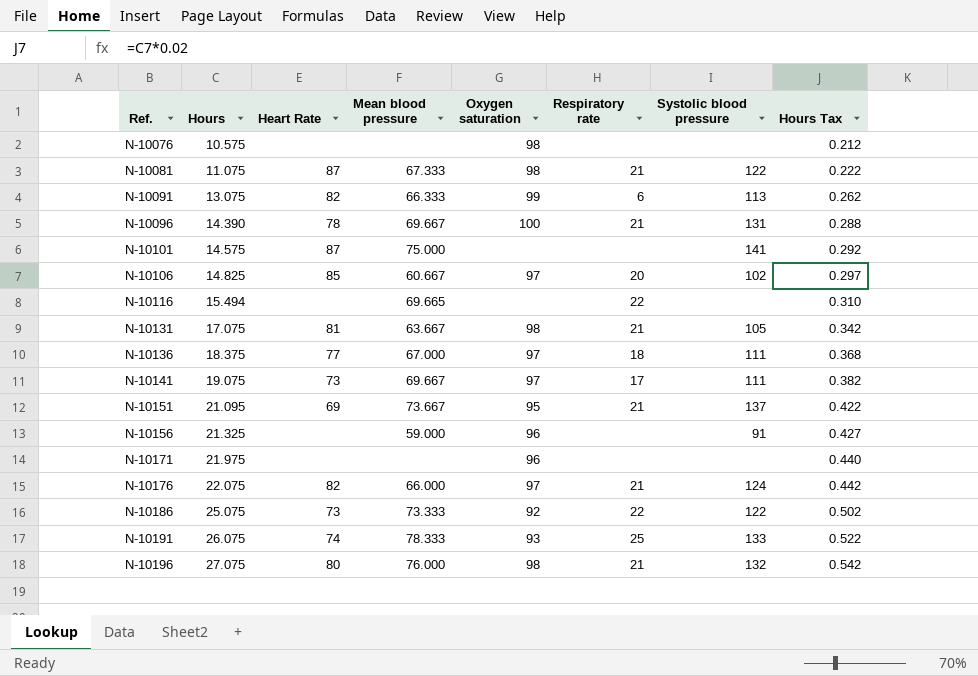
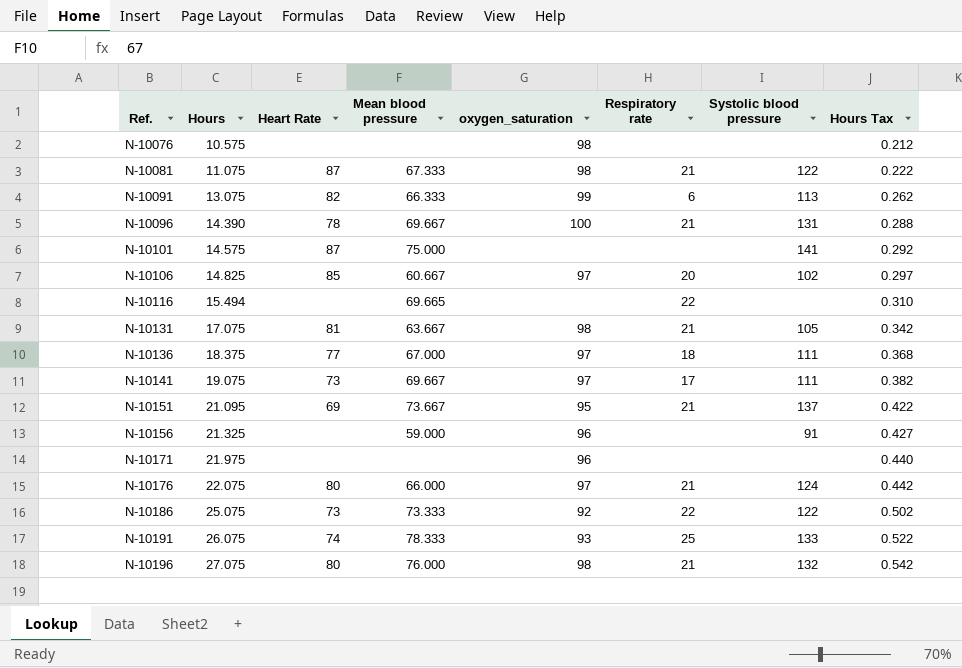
column name: Oxygen saturation -> oxygen_saturation
N-10176 | Heart Rate: 82 -> 80

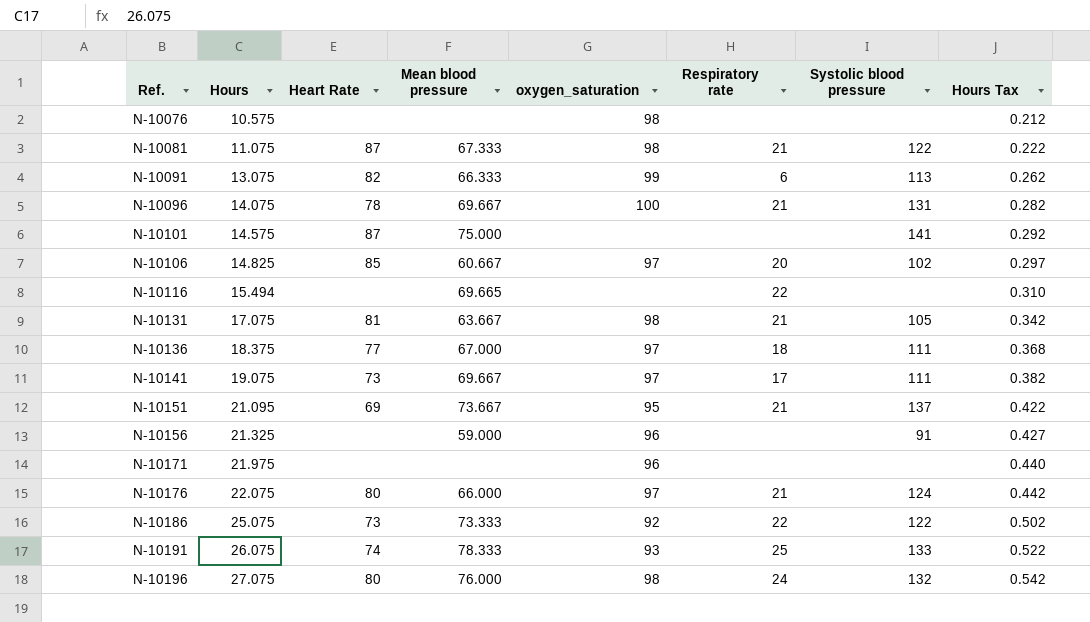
N-10096 | Hours: 14.390 -> 14.075
N-10096 | Hours Tax: 0.288 -> 0.282
N-10196 | Respiratory rate: 21 -> 24

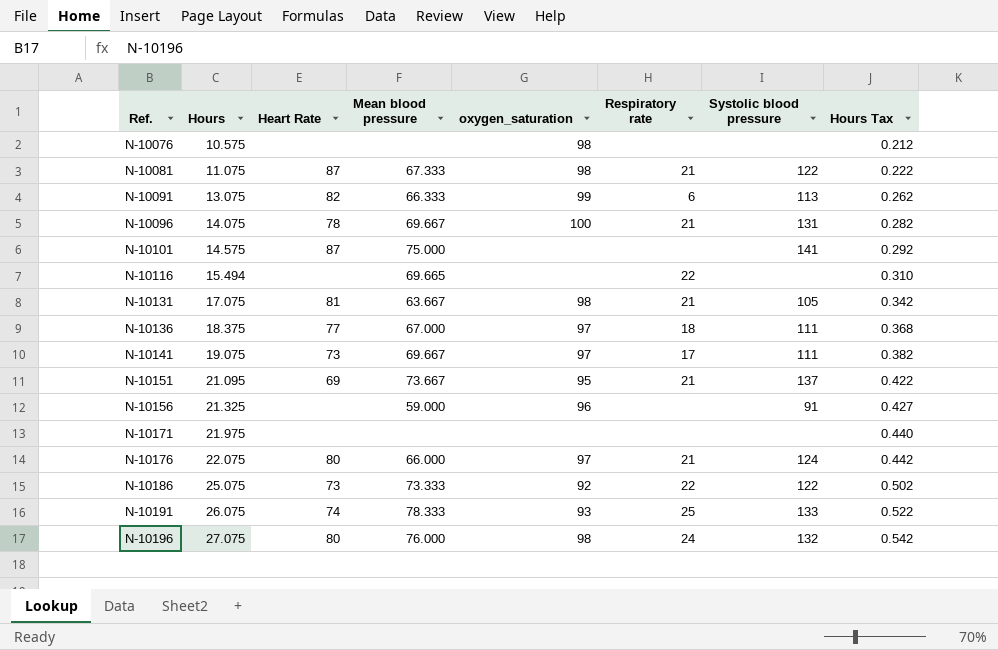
row N-10106: 14.825 | 85 | 60.667 | 97 | 20 | 102 | 0.297 -> none
N-10171 | oxygen_saturation: 96 -> none

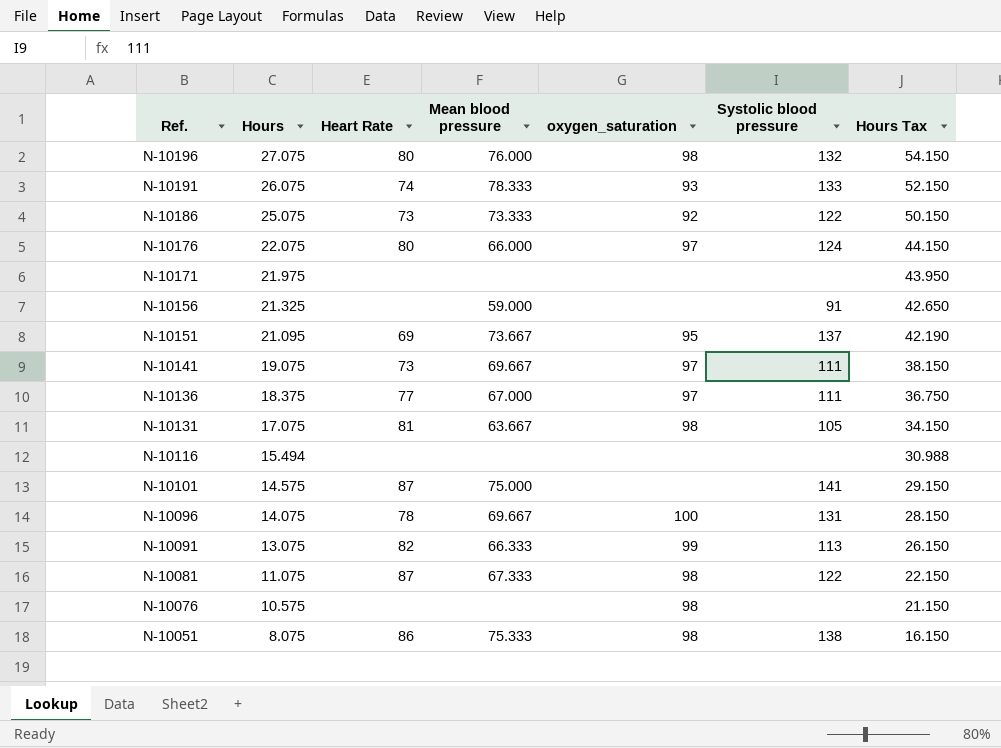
row order: Ref. ascending -> Ref. descending
column Respiratory rate | position: 6 -> none
column Hours Tax | formula: [Hours] * 0.02 -> [Hours] * 2
N-10156 | oxygen_saturation: 96 -> none
N-10116 | Mean blood pressure: 69.665 -> none
row N-10051: none -> 8.075 | 86 | 75.333 | 98 | 138 | 16.150

